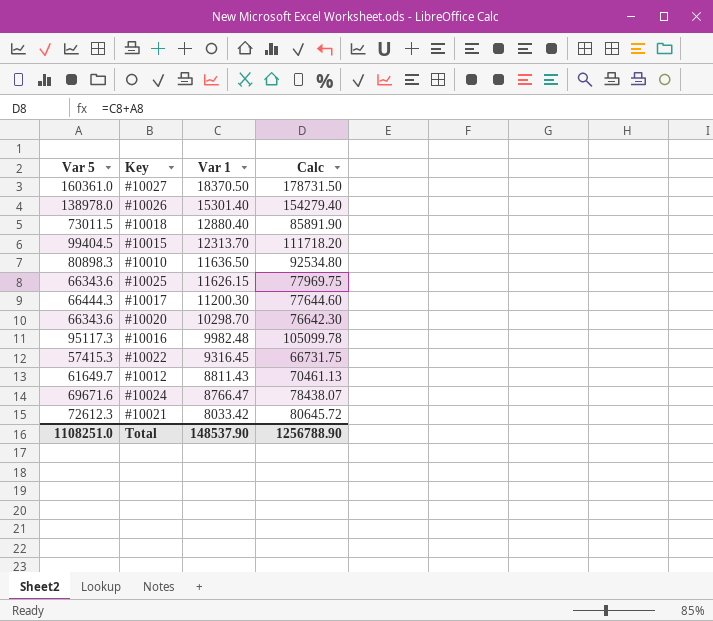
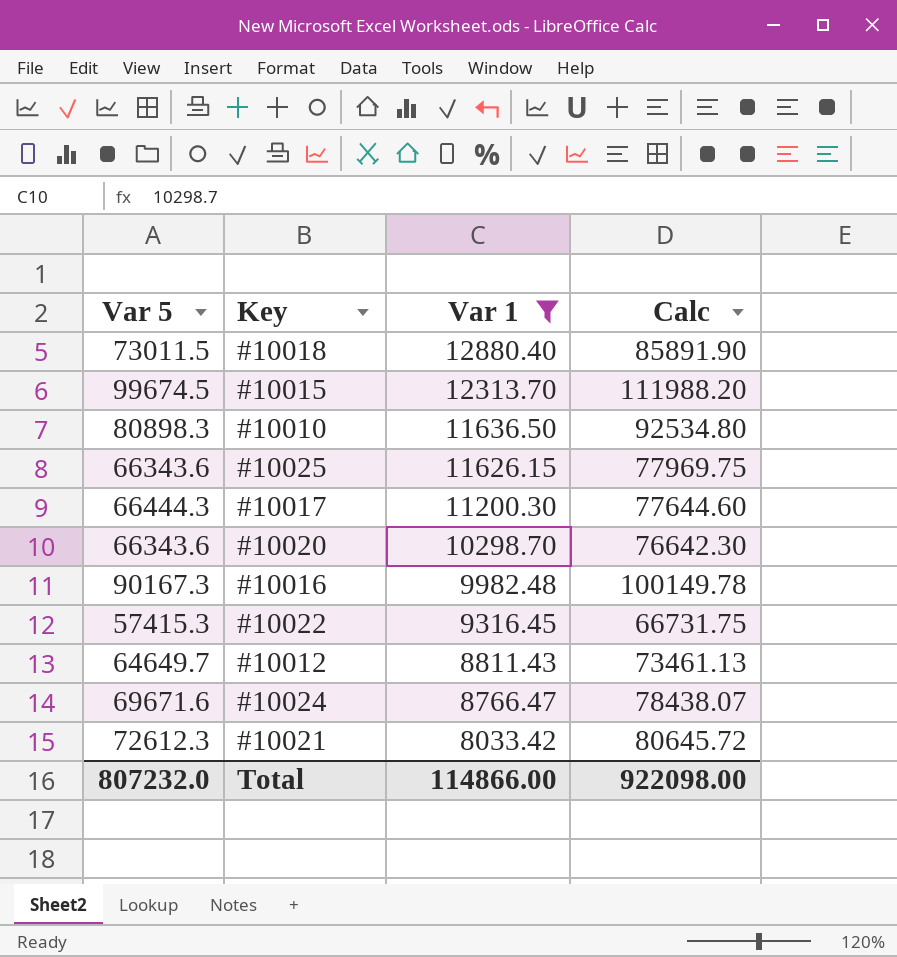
filter: none -> Var 1 <= 12880.40
#10015 | Var 5: 99404.5 -> 99674.5
#10015 | Calc: 111718.20 -> 111988.20
#10016 | Var 5: 95117.3 -> 90167.3
#10016 | Calc: 105099.78 -> 100149.78
#10012 | Var 5: 61649.7 -> 64649.7
#10012 | Calc: 70461.13 -> 73461.13
Total | Var 5: 1108251.0 -> 807232.0
Total | Var 1: 148537.90 -> 114866.00
Total | Calc: 1256788.90 -> 922098.00

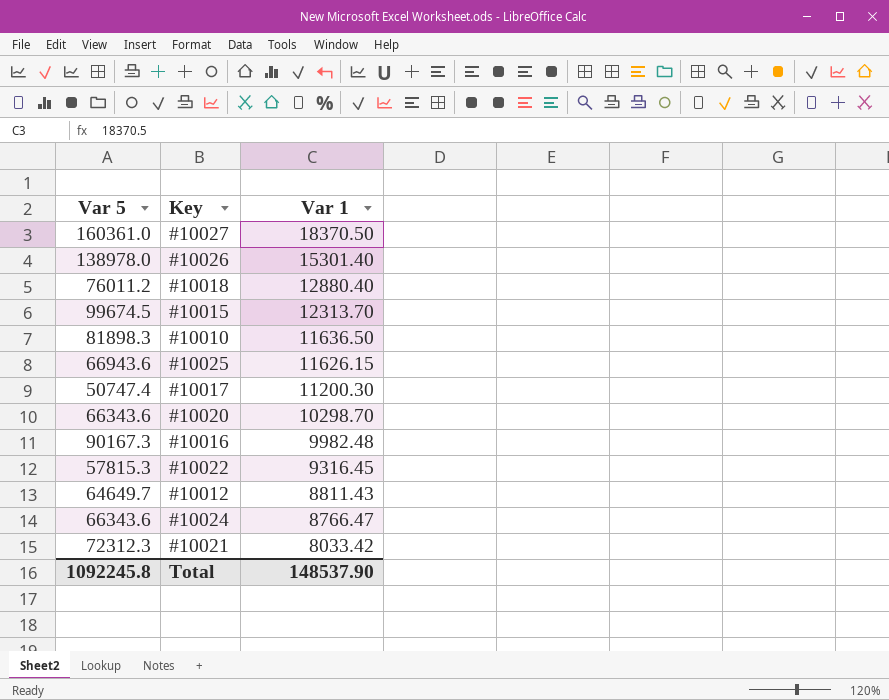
filter: Var 1 <= 12880.40 -> none
column Calc | formula: [Var 5] + [Var 1] -> none
#10018 | Var 5: 73011.5 -> 76011.2
#10010 | Var 5: 80898.3 -> 81898.3
#10025 | Var 5: 66343.6 -> 66943.6
#10017 | Var 5: 66444.3 -> 50747.4
#10022 | Var 5: 57415.3 -> 57815.3
#10024 | Var 5: 69671.6 -> 66343.6
#10021 | Var 5: 72612.3 -> 72312.3
Total | Var 5: 807232.0 -> 1092245.8
Total | Var 1: 114866.00 -> 148537.90

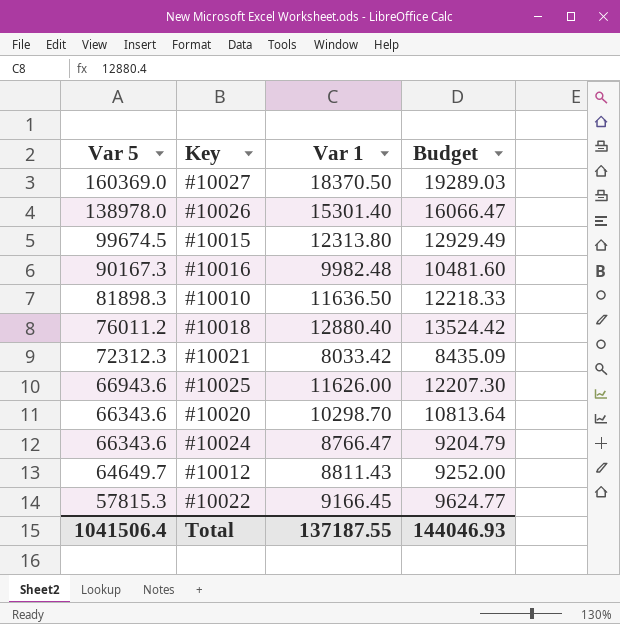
row order: Var 1 descending -> Var 5 descending
column Budget | formula: none -> [Var 1] * 1.05
row #10017: 50747.4 | 11200.30 -> none
#10027 | Var 5: 160361.0 -> 160369.0
#10015 | Var 1: 12313.70 -> 12313.80
#10025 | Var 1: 11626.15 -> 11626.00
#10022 | Var 1: 9316.45 -> 9166.45
Total | Var 5: 1092245.8 -> 1041506.4
Total | Var 1: 148537.90 -> 137187.55

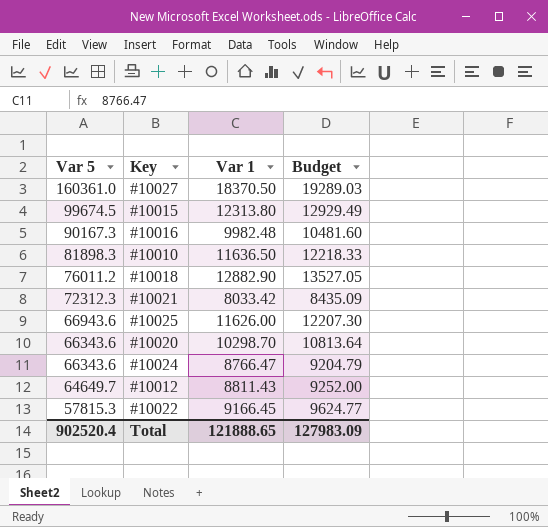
row #10026: 138978.0 | 15301.40 | 16066.47 -> none
#10027 | Var 5: 160369.0 -> 160361.0
#10018 | Var 1: 12880.40 -> 12882.90
#10018 | Budget: 13524.42 -> 13527.05
Total | Var 5: 1041506.4 -> 902520.4
Total | Var 1: 137187.55 -> 121888.65
Total | Budget: 144046.93 -> 127983.09

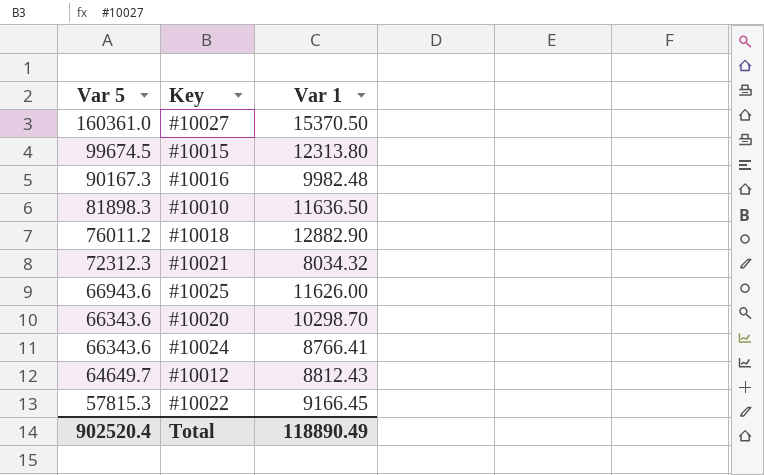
column Budget | formula: [Var 1] * 1.05 -> none
#10027 | Var 1: 18370.50 -> 15370.50
#10021 | Var 1: 8033.42 -> 8034.32
#10024 | Var 1: 8766.47 -> 8766.41
#10012 | Var 1: 8811.43 -> 8812.43
Total | Var 1: 121888.65 -> 118890.49

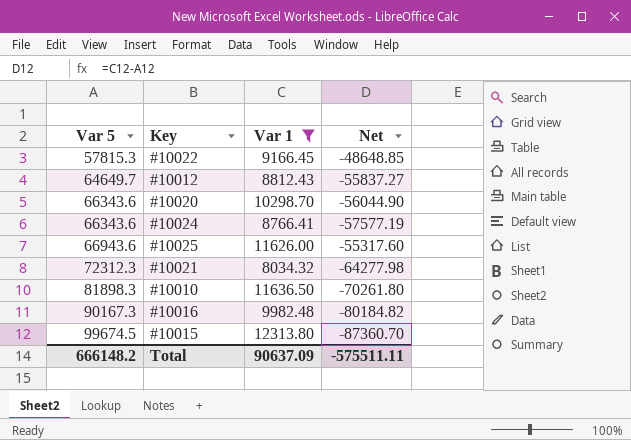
filter: none -> Var 1 <= 12313.80
row order: Var 5 descending -> Var 5 ascending
column Net | formula: none -> [Var 1] - [Var 5]
Total | Var 5: 902520.4 -> 666148.2
Total | Var 1: 118890.49 -> 90637.09

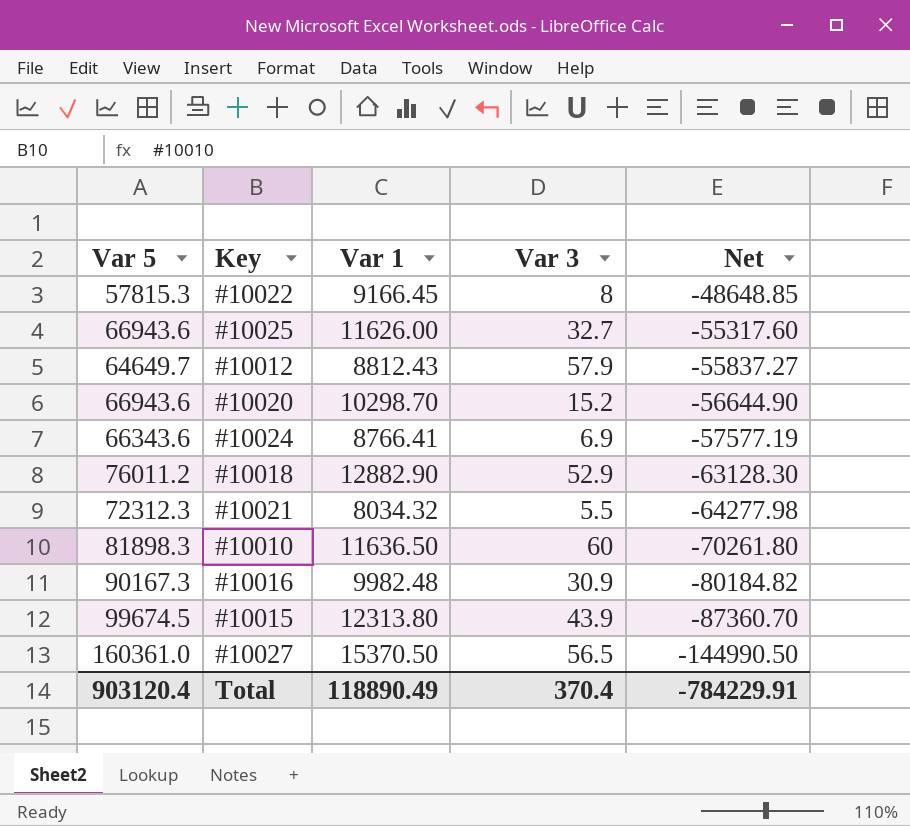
filter: Var 1 <= 12313.80 -> none
row order: Var 5 ascending -> Net descending
column Var 3 | position: none -> 4
#10020 | Var 5: 66343.6 -> 66943.6
#10020 | Net: -56044.90 -> -56644.90
Total | Var 5: 666148.2 -> 903120.4
Total | Var 1: 90637.09 -> 118890.49
Total | Net: -575511.11 -> -784229.91

